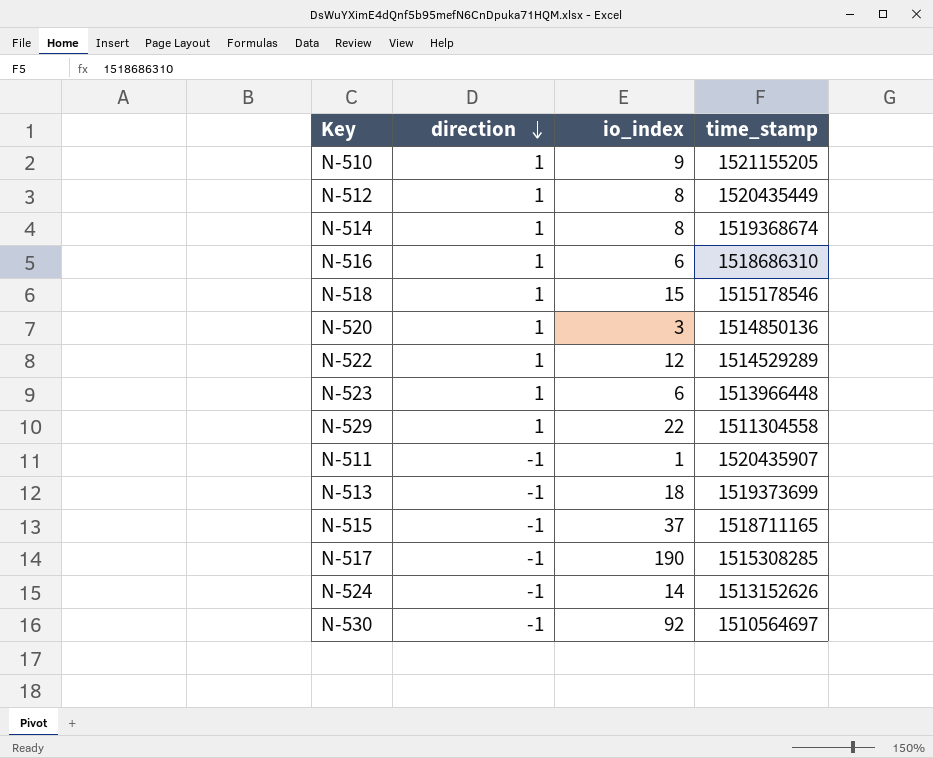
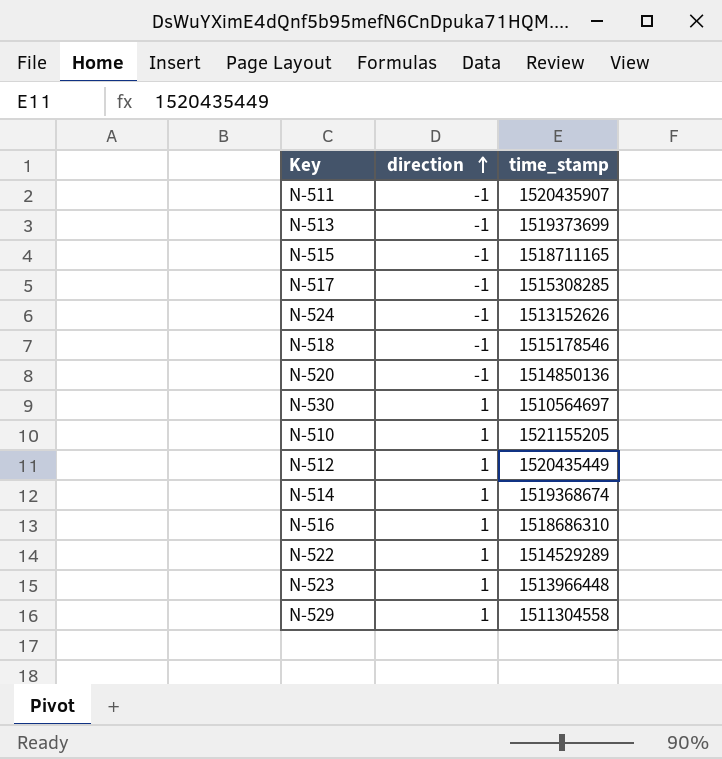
row order: direction descending -> direction ascending
column io_index | position: 3 -> none
N-518 | direction: 1 -> -1
N-520 | direction: 1 -> -1
N-530 | direction: -1 -> 1

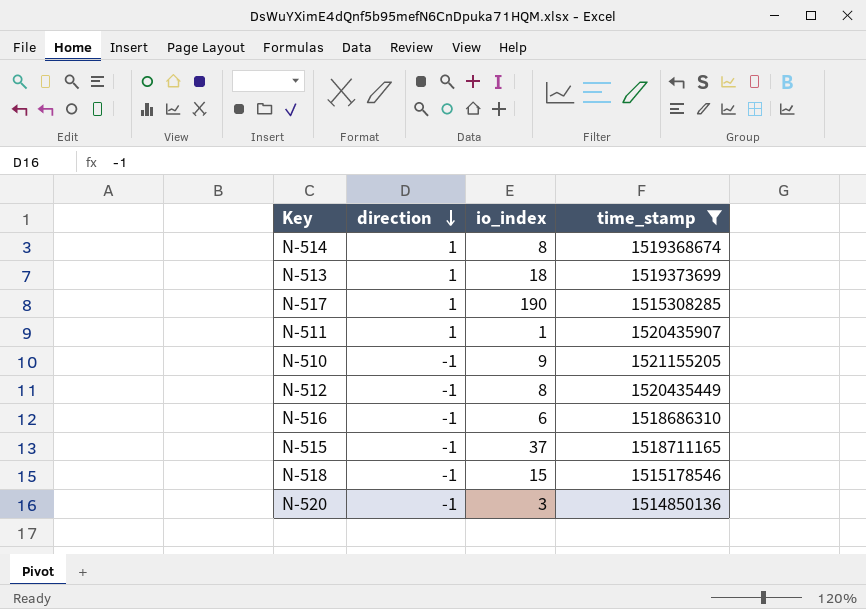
filter: none -> time_stamp >= 1514850136
row order: direction ascending -> direction descending
column io_index | position: none -> 3
N-513 | direction: -1 -> 1
N-517 | direction: -1 -> 1
N-511 | direction: -1 -> 1
N-510 | direction: 1 -> -1
N-512 | direction: 1 -> -1
N-516 | direction: 1 -> -1

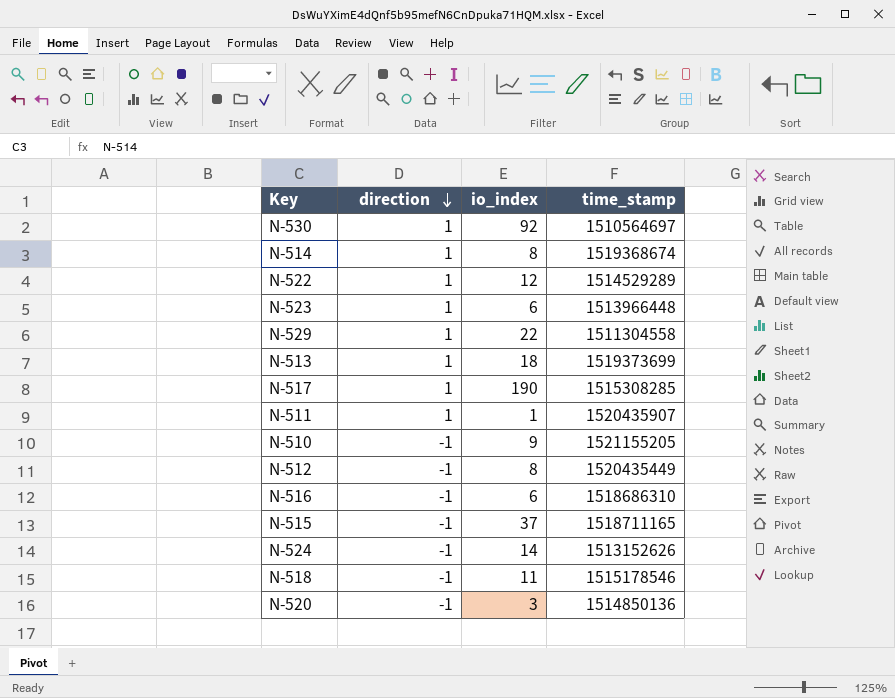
filter: time_stamp >= 1514850136 -> none
N-518 | io_index: 15 -> 11

